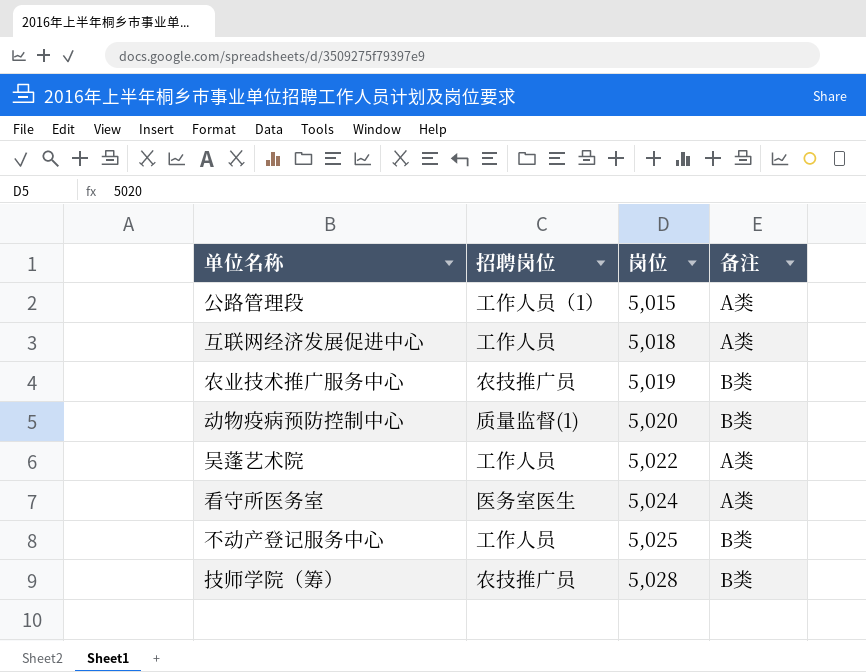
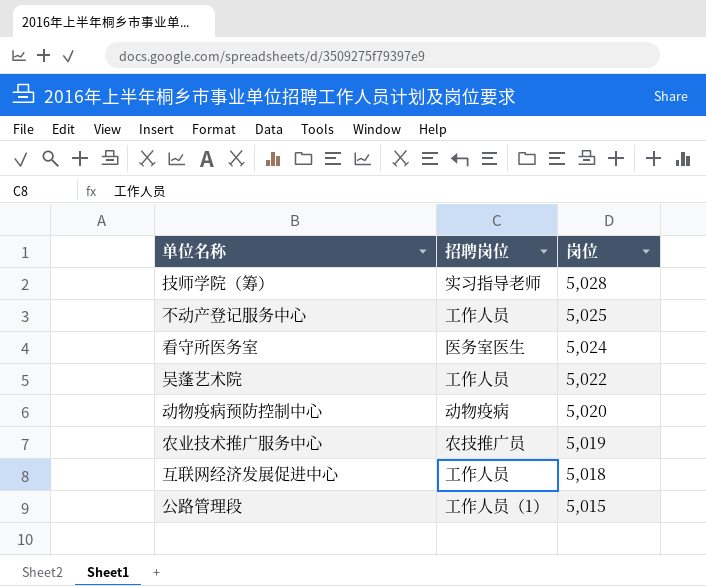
row order: 岗位 ascending -> 岗位 descending
column 备注 | position: 4 -> none
技师学院（筹） | 招聘岗位: 农技推广员 -> 实习指导老师
动物疫病预防控制中心 | 招聘岗位: 质量监督(1) -> 动物疫病

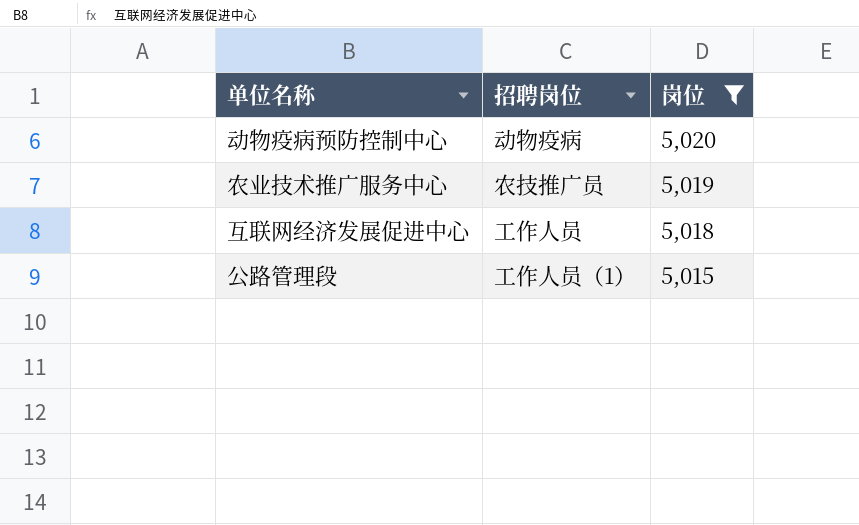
filter: none -> 岗位 <= 5,020

